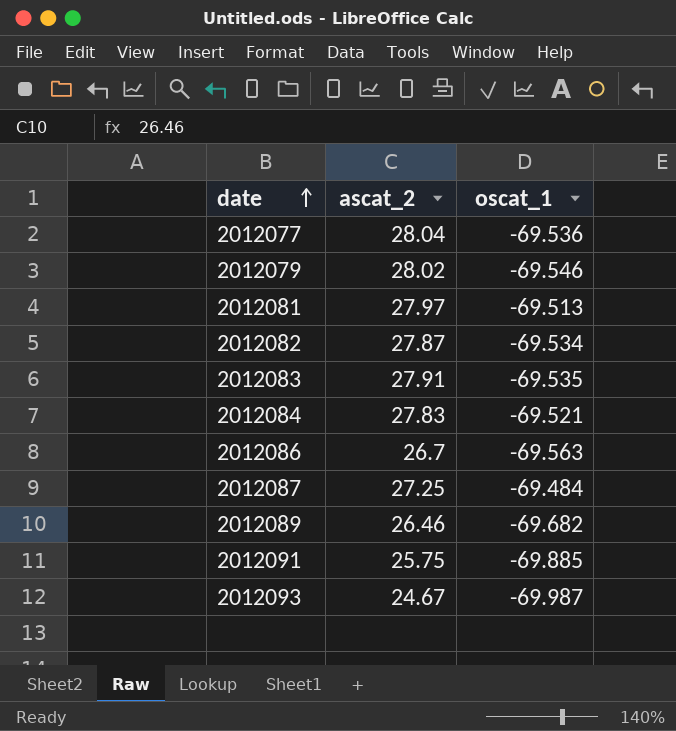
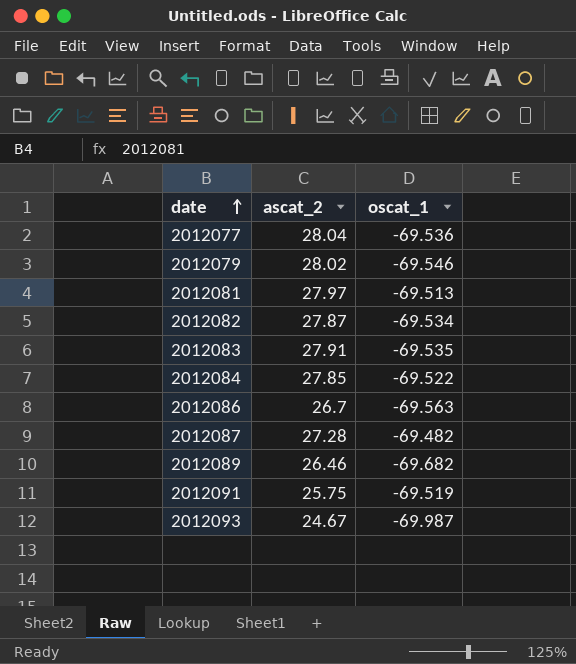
2012084 | ascat_2: 27.83 -> 27.85
2012084 | oscat_1: -69.521 -> -69.522
2012087 | ascat_2: 27.25 -> 27.28
2012087 | oscat_1: -69.484 -> -69.482
2012091 | oscat_1: -69.885 -> -69.519

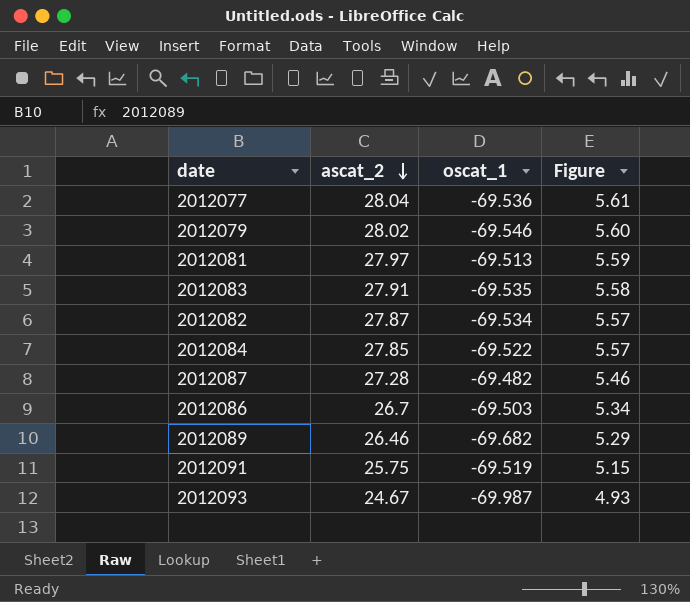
row order: date ascending -> ascat_2 descending
column Figure | formula: none -> [ascat_2] * 0.2
2012086 | oscat_1: -69.563 -> -69.503

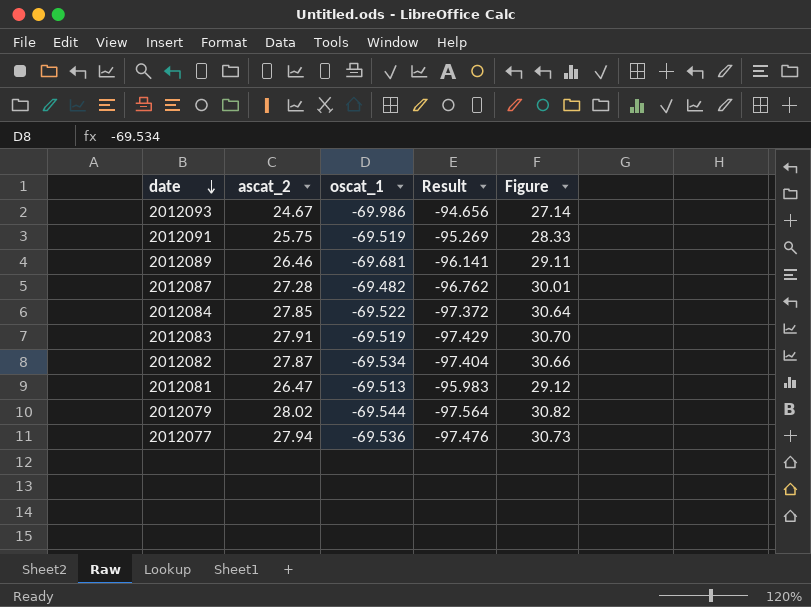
row order: ascat_2 descending -> date descending
column Result | formula: none -> [oscat_1] - [ascat_2]
column Figure | formula: [ascat_2] * 0.2 -> [ascat_2] * 1.1
row 2012086: 26.7 | -69.503 | 5.34 -> none
2012093 | oscat_1: -69.987 -> -69.986
2012089 | oscat_1: -69.682 -> -69.681
2012083 | oscat_1: -69.535 -> -69.519
2012081 | ascat_2: 27.97 -> 26.47
2012079 | oscat_1: -69.546 -> -69.544
2012077 | ascat_2: 28.04 -> 27.94

